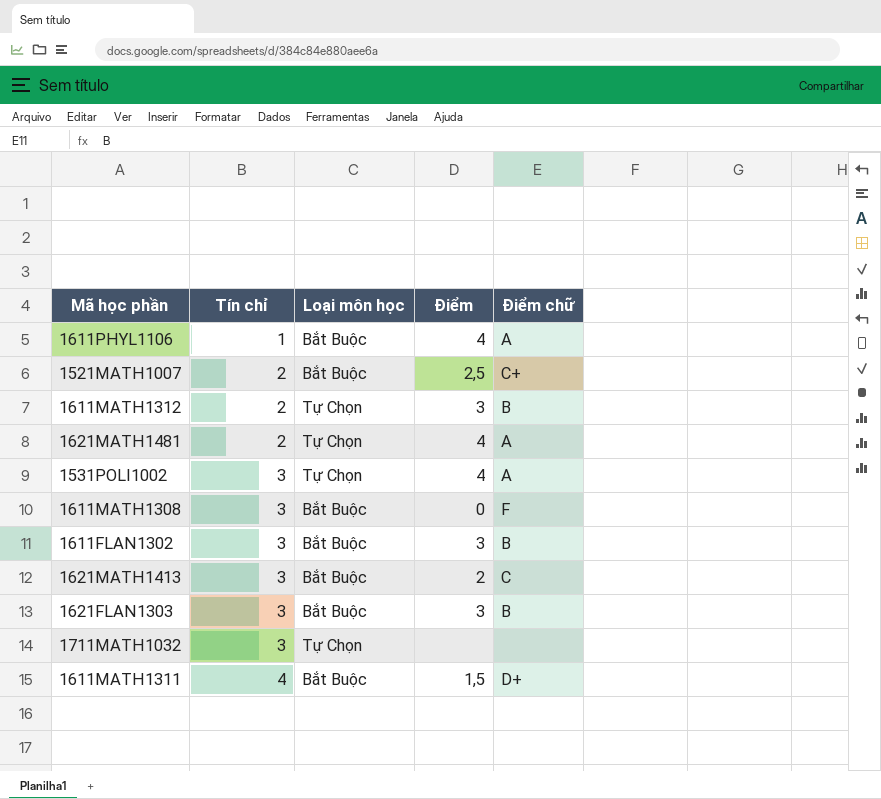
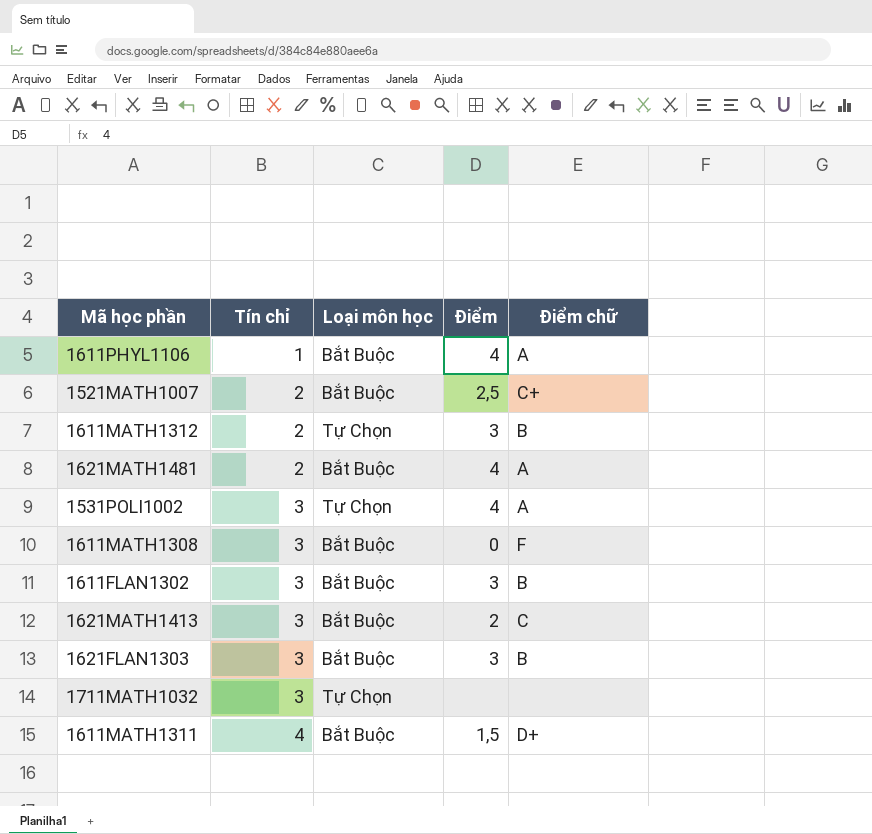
1621MATH1481 | Loại môn học: Tự Chọn -> Bắt Buộc

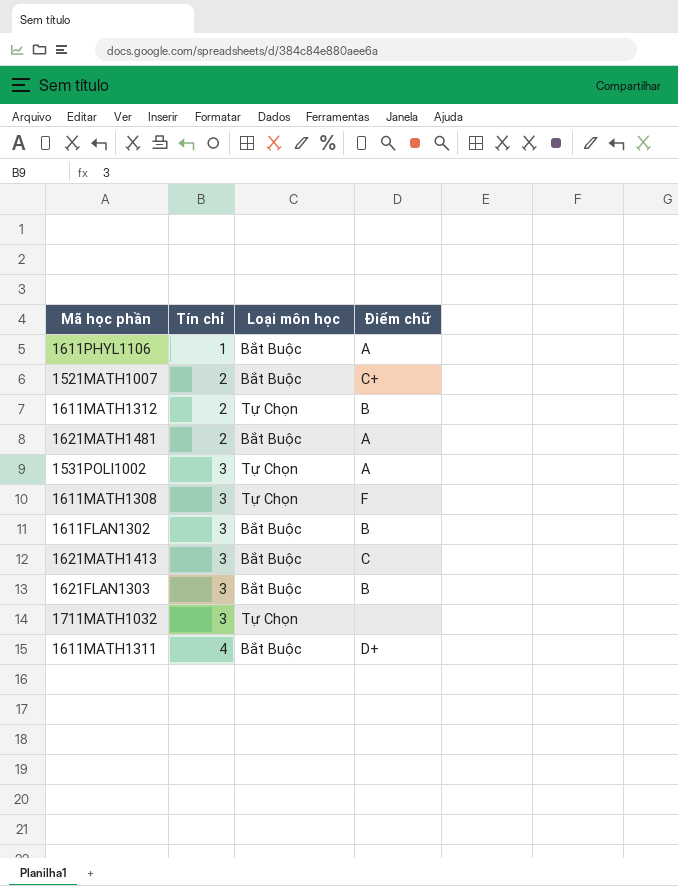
column Điểm | position: 4 -> none
1611MATH1308 | Loại môn học: Bắt Buộc -> Tự Chọn

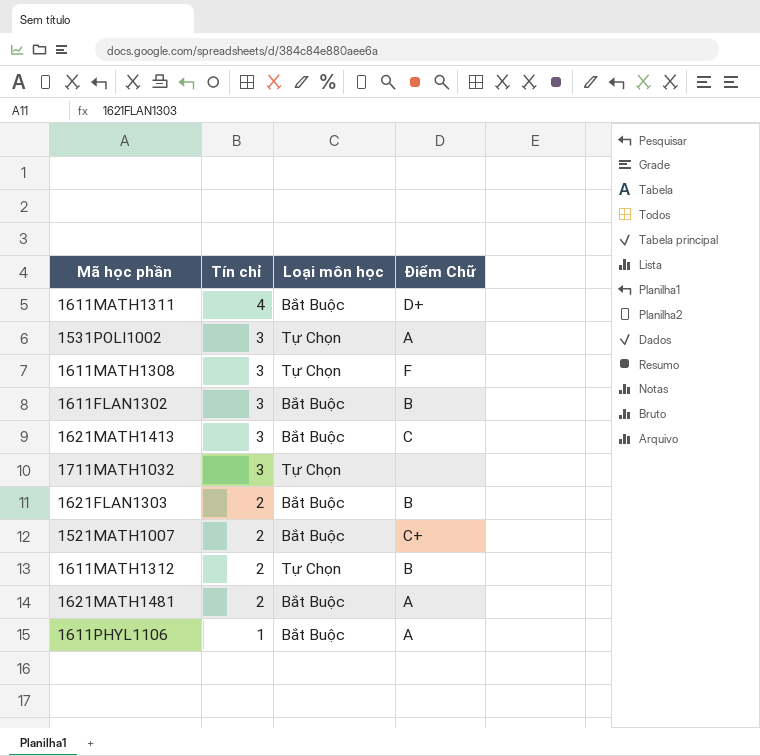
row order: Tín chỉ ascending -> Tín chỉ descending
column name: Điểm chữ -> Điểm Chữ
1621FLAN1303 | Tín chỉ: 3 -> 2

